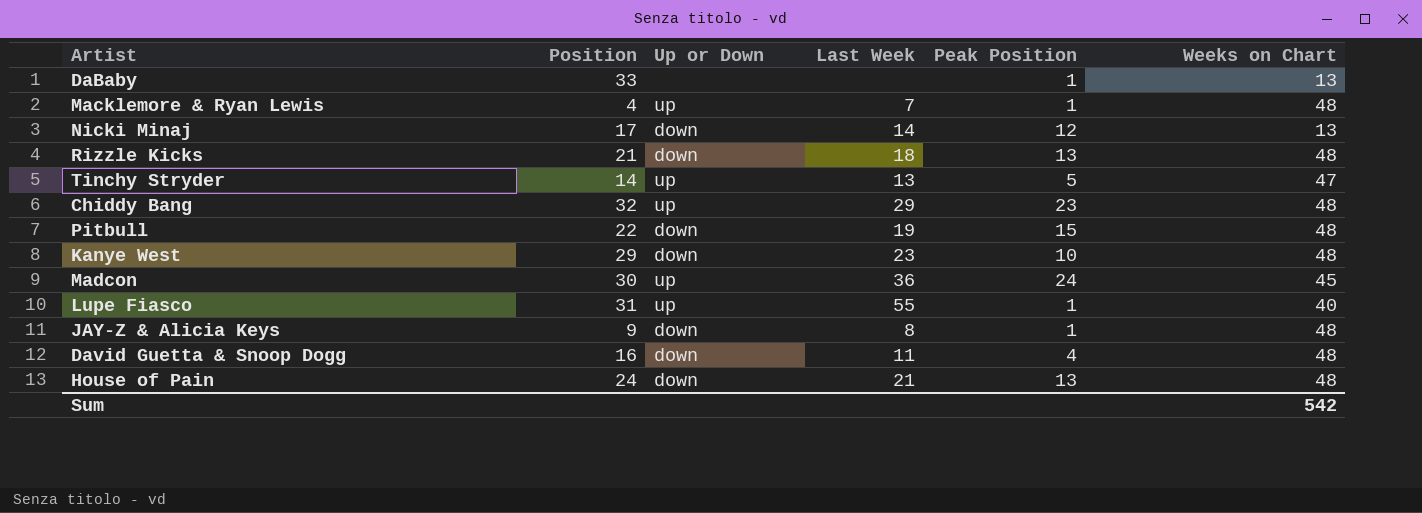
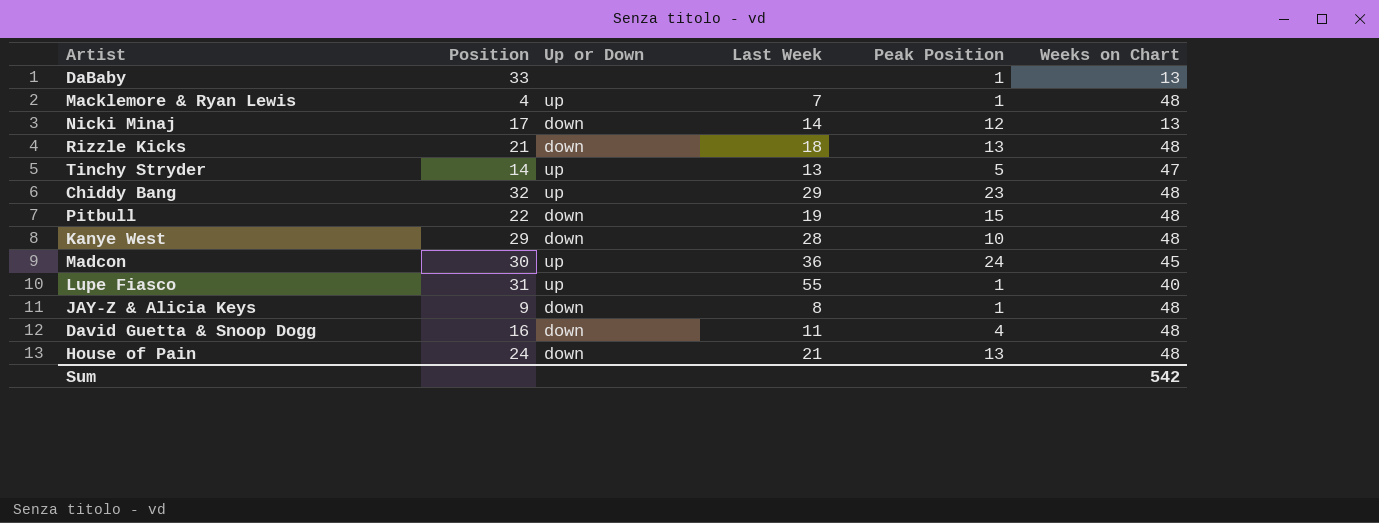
Kanye West | Last Week: 23 -> 28

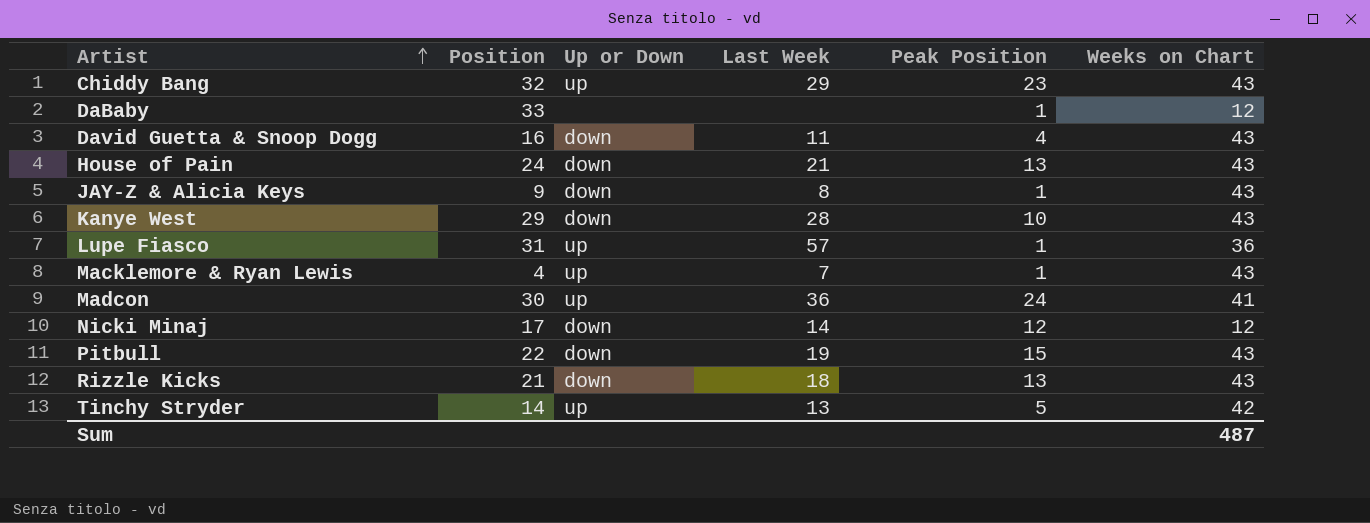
row order: none -> Artist ascending
Chiddy Bang | Weeks on Chart: 48 -> 43
DaBaby | Weeks on Chart: 13 -> 12
David Guetta & Snoop Dogg | Weeks on Chart: 48 -> 43
House of Pain | Weeks on Chart: 48 -> 43
JAY-Z & Alicia Keys | Weeks on Chart: 48 -> 43
Kanye West | Weeks on Chart: 48 -> 43
Lupe Fiasco | Last Week: 55 -> 57
Lupe Fiasco | Weeks on Chart: 40 -> 36
Macklemore & Ryan Lewis | Weeks on Chart: 48 -> 43
Madcon | Weeks on Chart: 45 -> 41
Nicki Minaj | Weeks on Chart: 13 -> 12
Pitbull | Weeks on Chart: 48 -> 43
Rizzle Kicks | Weeks on Chart: 48 -> 43
Tinchy Stryder | Weeks on Chart: 47 -> 42
Sum | Weeks on Chart: 542 -> 487

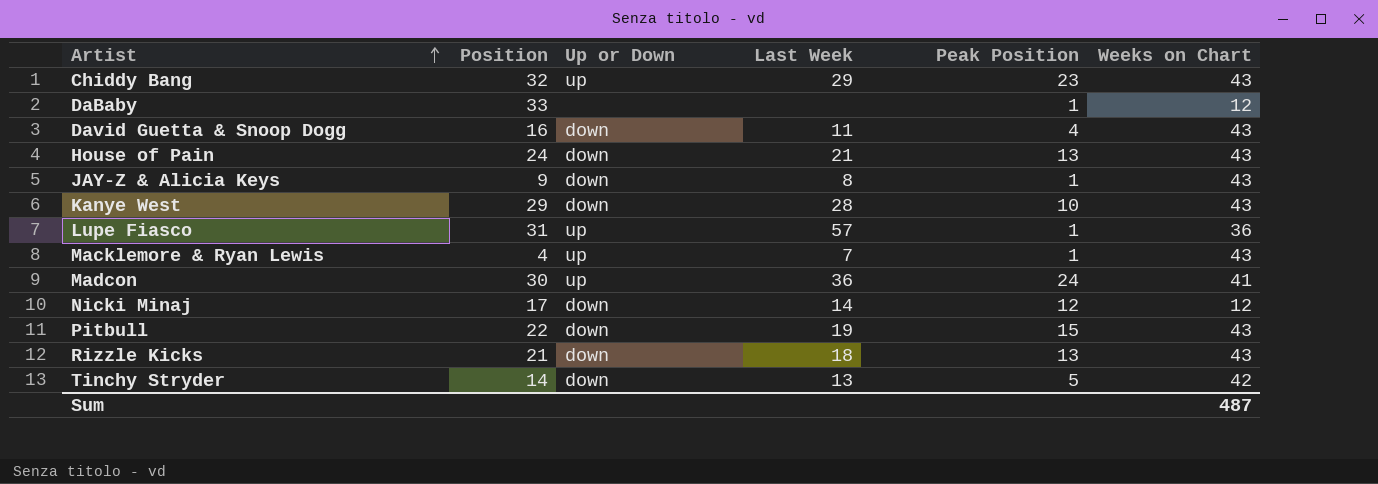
Tinchy Stryder | Up or Down: up -> down

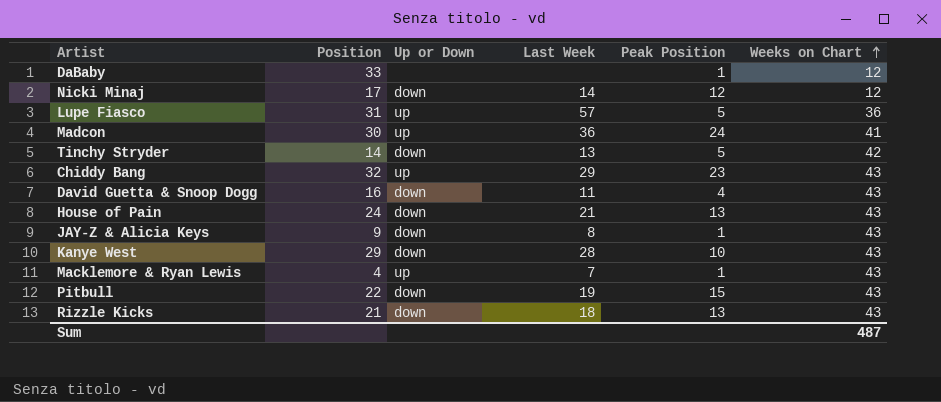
row order: Artist ascending -> Weeks on Chart ascending
Lupe Fiasco | Peak Position: 1 -> 5

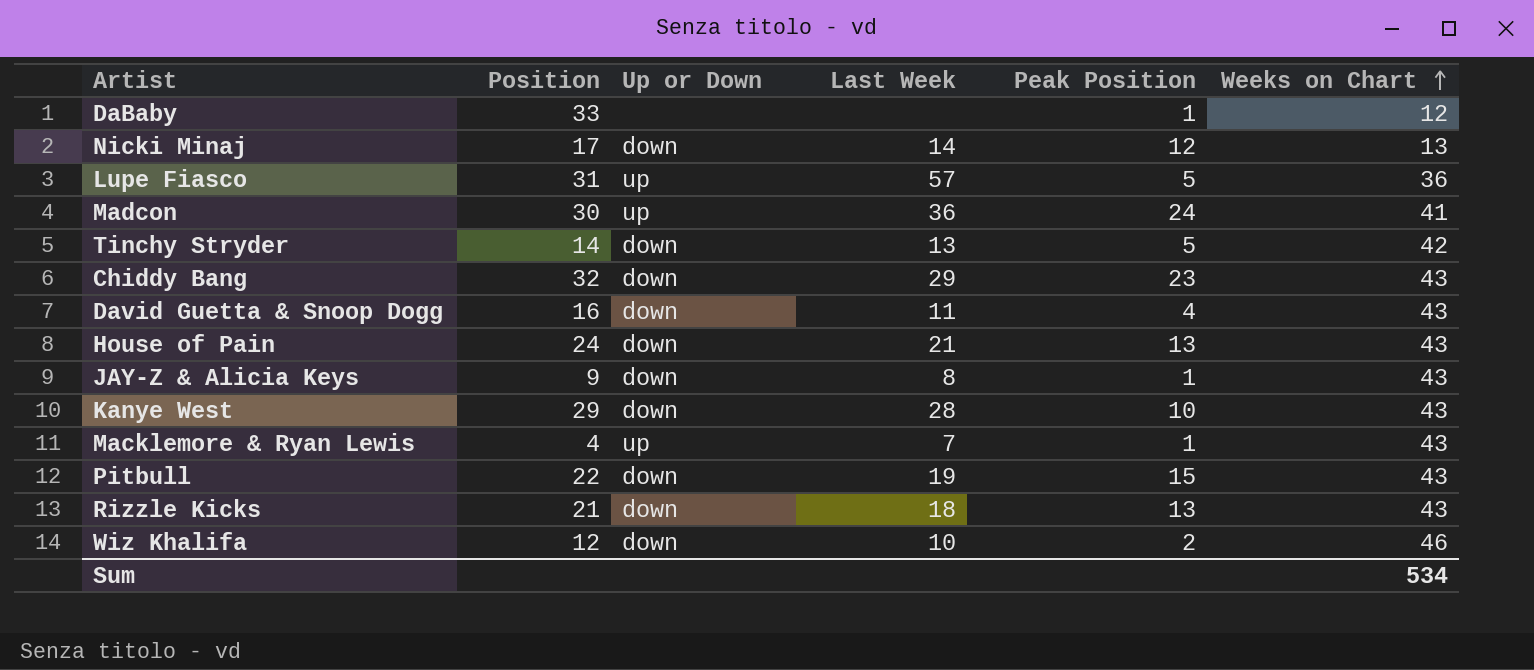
Nicki Minaj | Weeks on Chart: 12 -> 13
Chiddy Bang | Up or Down: up -> down
row Wiz Khalifa: none -> 12 | down | 10 | 2 | 46
Sum | Weeks on Chart: 487 -> 534

